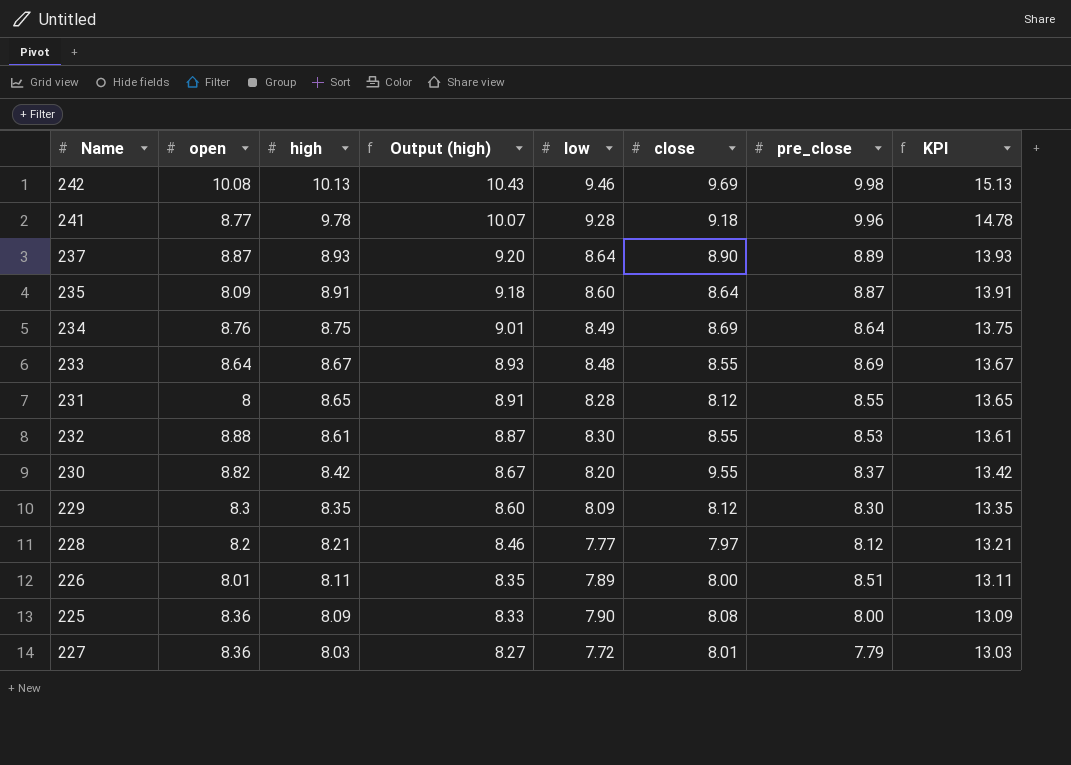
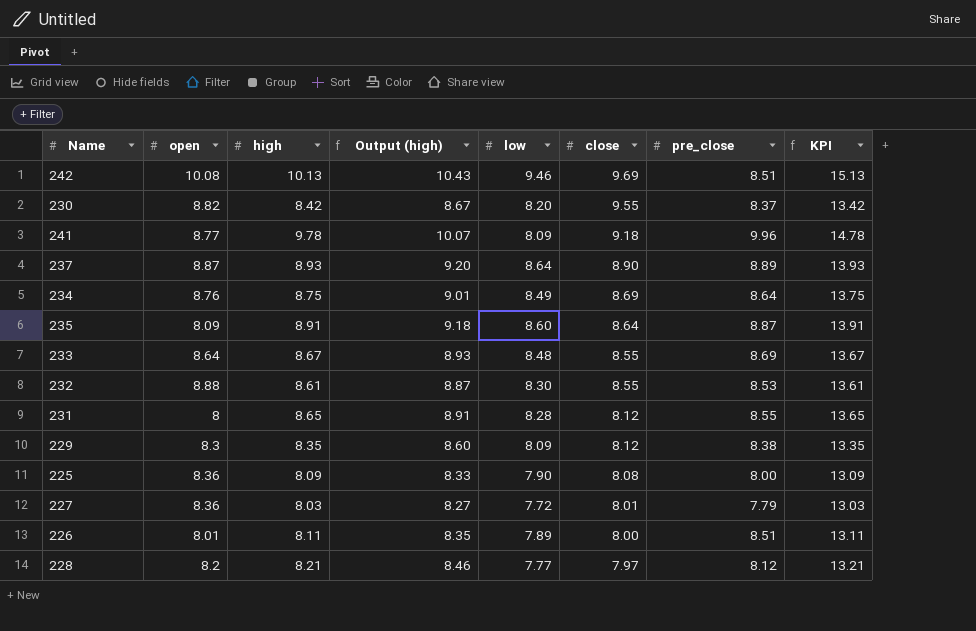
row order: high descending -> close descending
242 | pre_close: 9.98 -> 8.51
241 | low: 9.28 -> 8.09
229 | pre_close: 8.30 -> 8.38

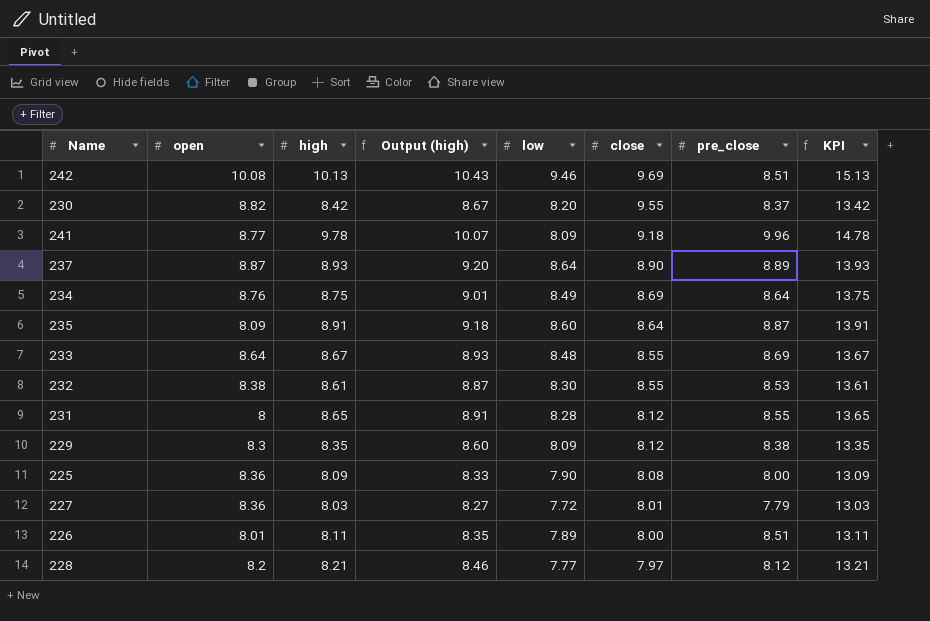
232 | open: 8.88 -> 8.38

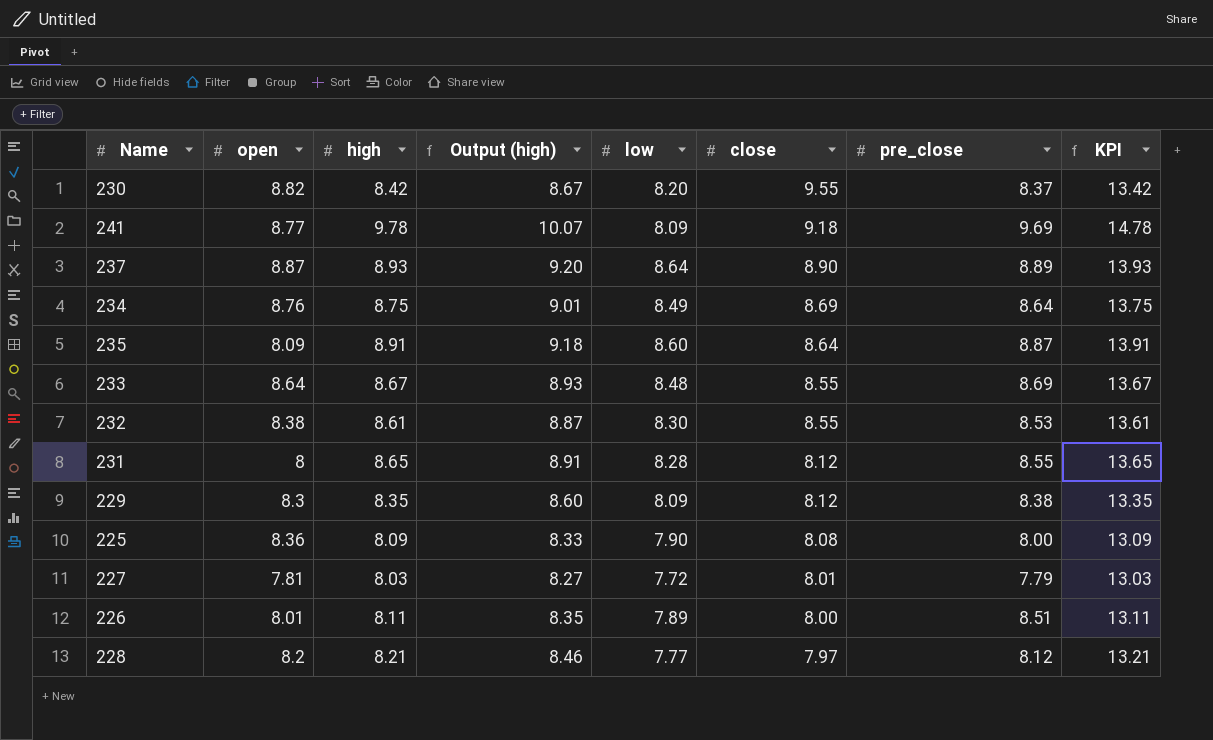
row 242: 10.08 | 10.13 | 10.43 | 9.46 | 9.69 | 8.51 | 15.13 -> none
241 | pre_close: 9.96 -> 9.69
227 | open: 8.36 -> 7.81

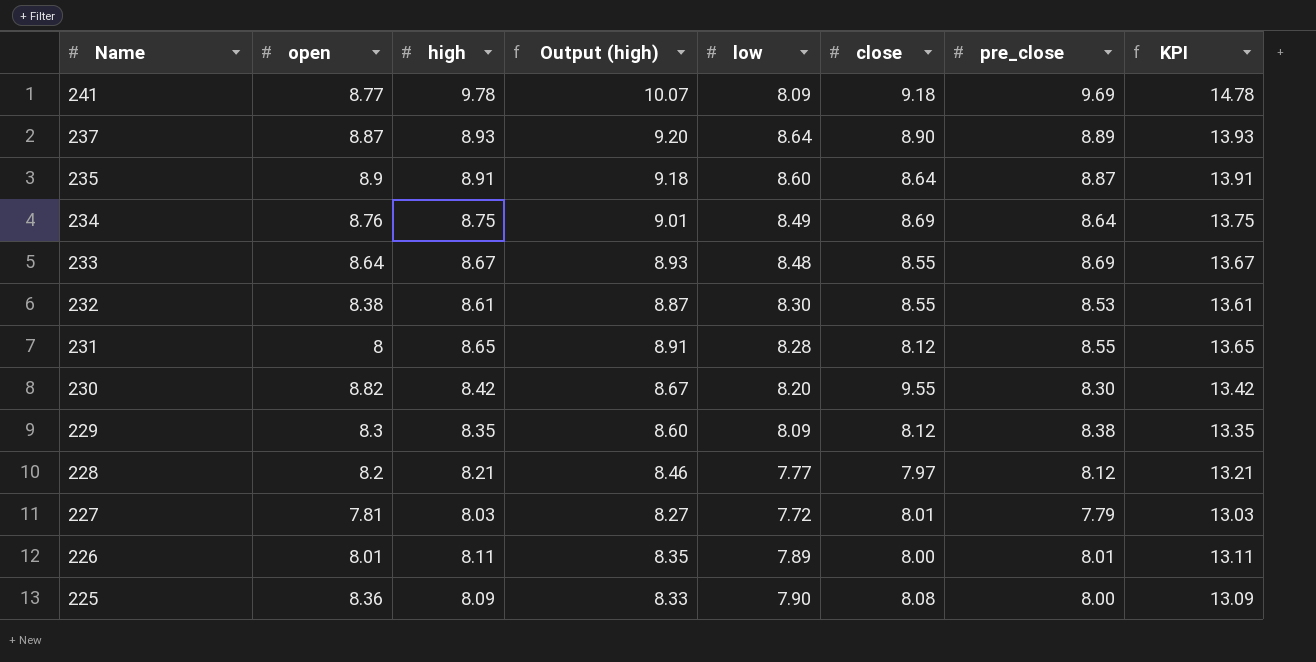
row order: close descending -> Name descending
235 | open: 8.09 -> 8.9
230 | pre_close: 8.37 -> 8.30
226 | pre_close: 8.51 -> 8.01

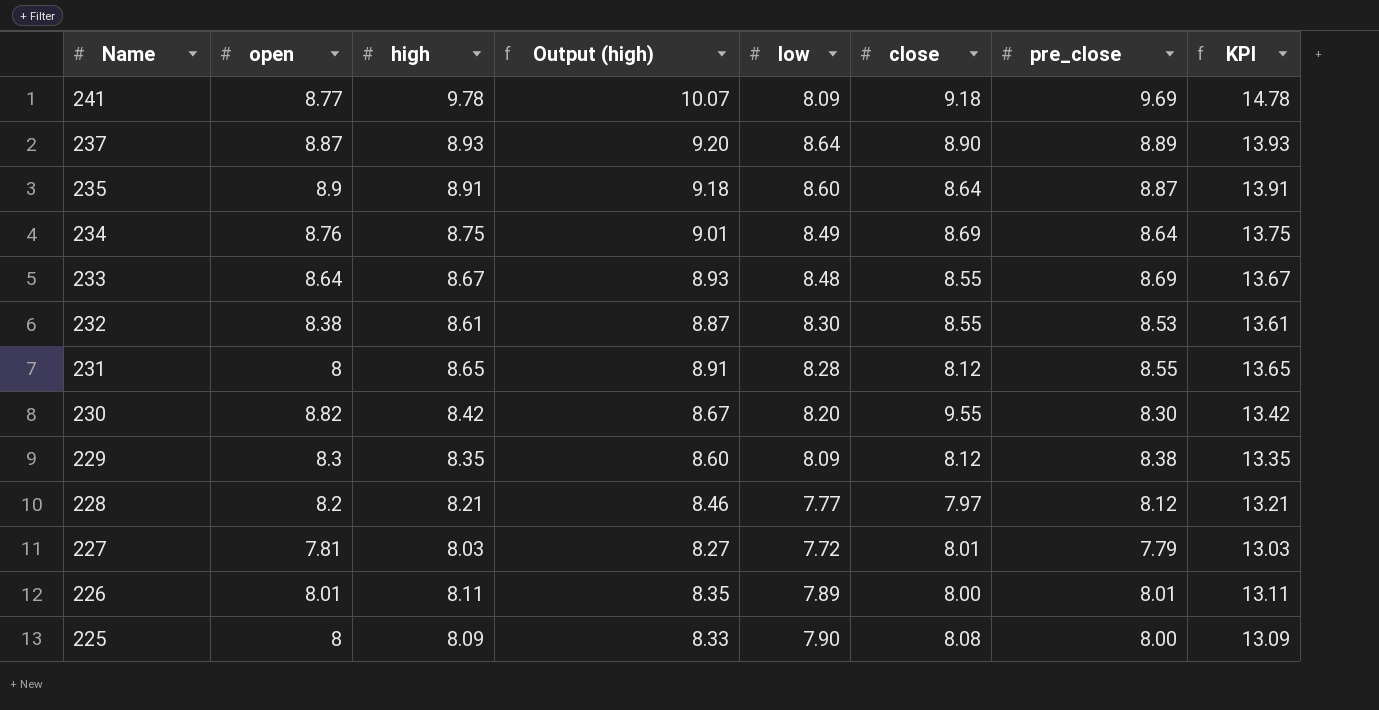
225 | open: 8.36 -> 8

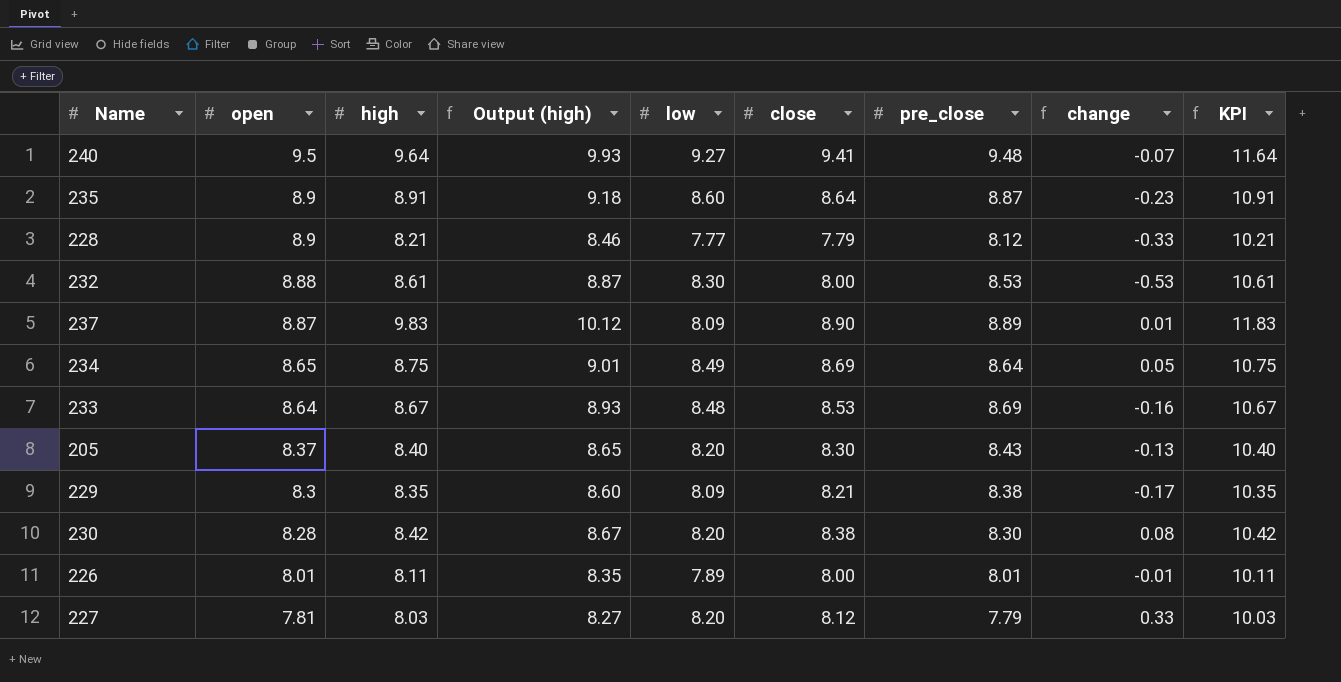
row order: Name descending -> open descending
column change | formula: none -> [close] - [pre_close]
column KPI | formula: [high] + 5 -> [high] + 2
row 241: 8.77 | 9.78 | 10.07 | 8.09 | 9.18 | 9.69 | 14.78 -> none
row 231: 8 | 8.65 | 8.91 | 8.28 | 8.12 | 8.55 | 13.65 -> none
row 225: 8 | 8.09 | 8.33 | 7.90 | 8.08 | 8.00 | 13.09 -> none
row 240: none -> 9.5 | 9.64 | 9.93 | 9.27 | 9.41 | 9.48 | -0.07 | 11.64
228 | open: 8.2 -> 8.9
228 | close: 7.97 -> 7.79
232 | open: 8.38 -> 8.88
232 | close: 8.55 -> 8.00
237 | high: 8.93 -> 9.83
237 | Output (high): 9.20 -> 10.12
237 | low: 8.64 -> 8.09
234 | open: 8.76 -> 8.65
233 | close: 8.55 -> 8.53
row 205: none -> 8.37 | 8.40 | 8.65 | 8.20 | 8.30 | 8.43 | -0.13 | 10.40
229 | close: 8.12 -> 8.21
230 | open: 8.82 -> 8.28
230 | close: 9.55 -> 8.38
227 | low: 7.72 -> 8.20
227 | close: 8.01 -> 8.12

